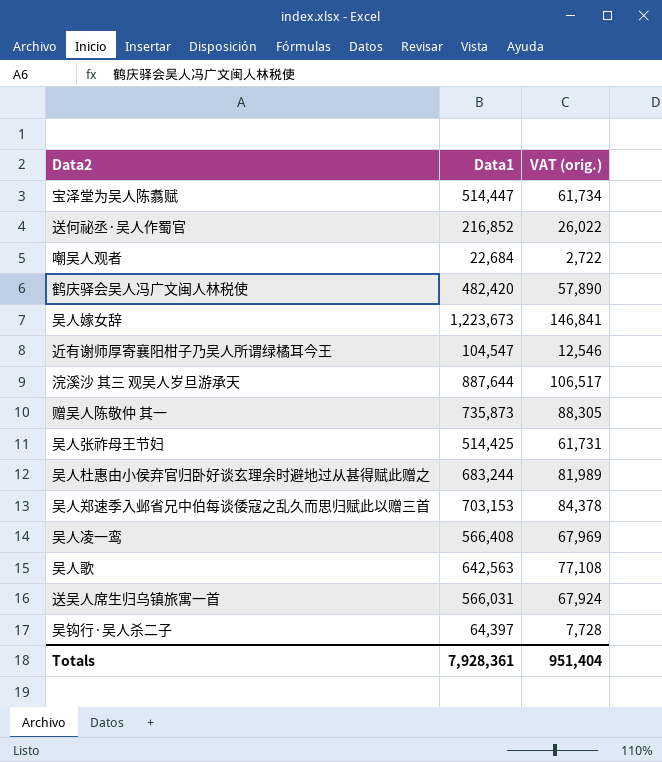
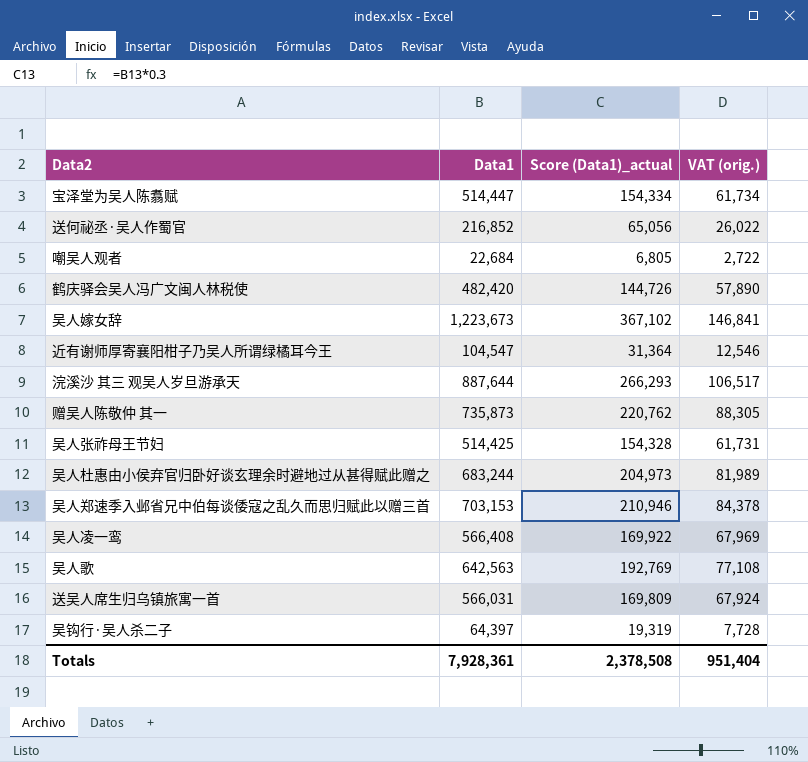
column Score (Data1)_actual | formula: none -> [Data1] * 0.3

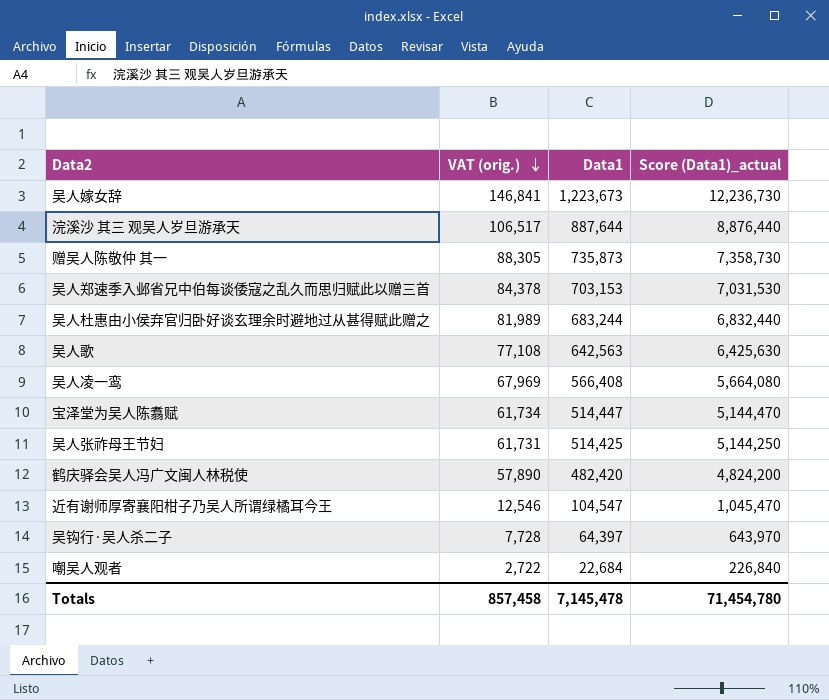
row order: none -> VAT (orig.) descending
column VAT (orig.) | position: 4 -> 2
column Score (Data1)_actual | formula: [Data1] * 0.3 -> [Data1] * 10
row 送何祕丞·吴人作蜀官: 216,852 | 65,056 | 26,022 -> none
row 送吴人席生归乌镇旅寓一首: 566,031 | 169,809 | 67,924 -> none
Totals | VAT (orig.): 951,404 -> 857,458
Totals | Data1: 7,928,361 -> 7,145,478
Totals | Score (Data1)_actual: 2,378,508 -> 71,454,780

